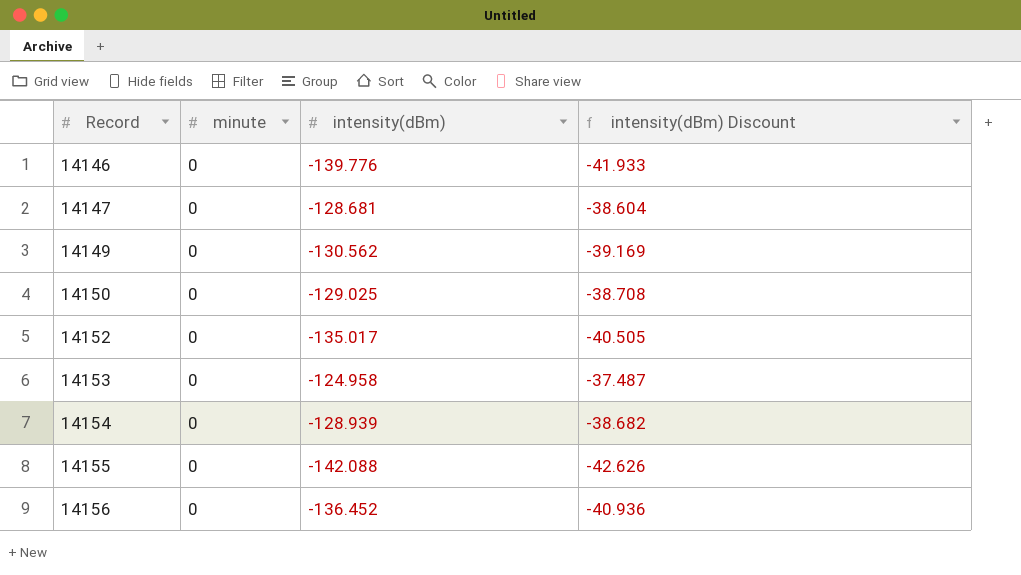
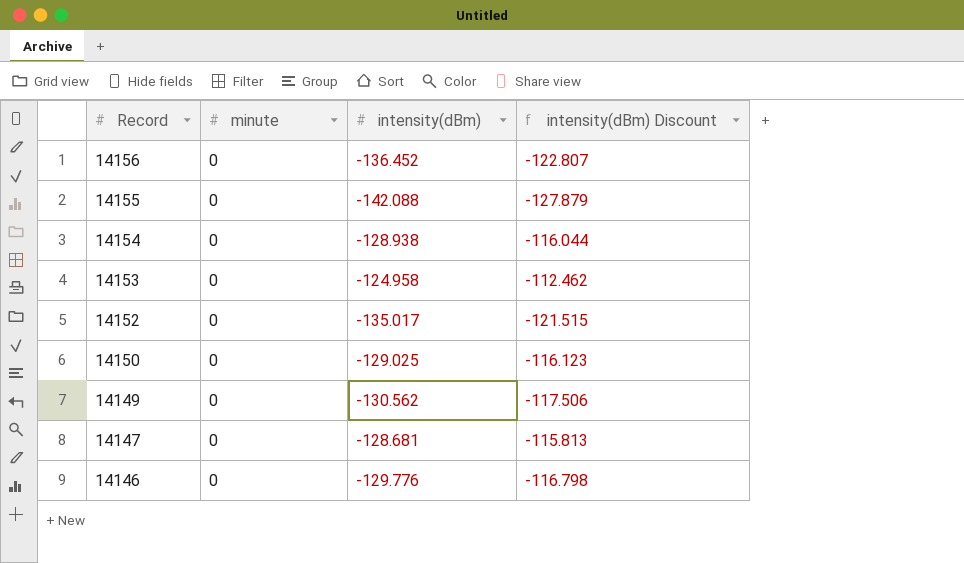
row order: Record ascending -> Record descending
column intensity(dBm) Discount | formula: [intensity(dBm)] * 0.3 -> [intensity(dBm)] * 0.9
14154 | intensity(dBm): -128.939 -> -128.938
14146 | intensity(dBm): -139.776 -> -129.776

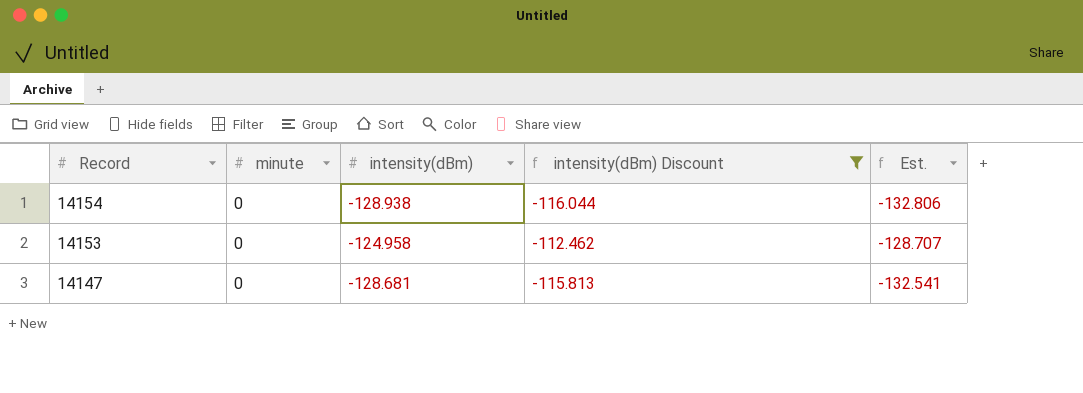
filter: none -> intensity(dBm) Discount >= -116.044
column Est. | formula: none -> [intensity(dBm)] * 1.03

